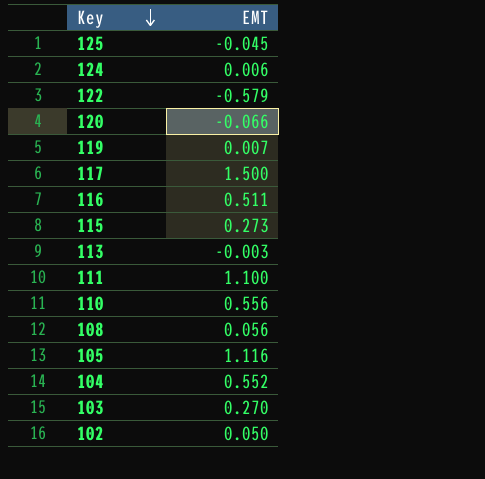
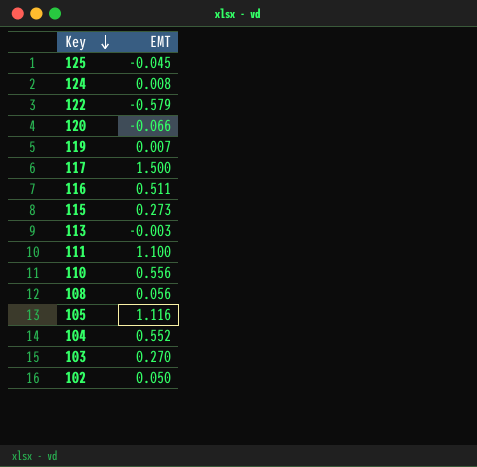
124 | EMT: 0.006 -> 0.008

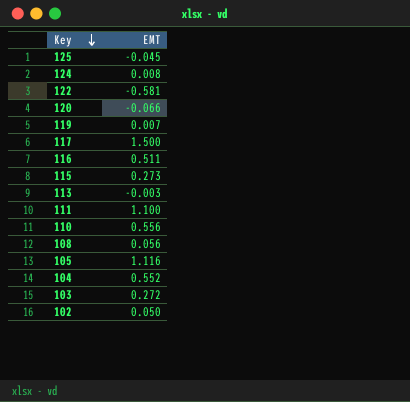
122 | EMT: -0.579 -> -0.581
103 | EMT: 0.270 -> 0.272

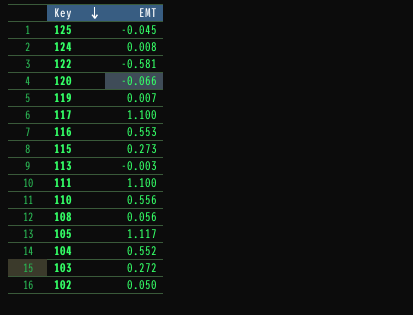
117 | EMT: 1.500 -> 1.100
116 | EMT: 0.511 -> 0.553
105 | EMT: 1.116 -> 1.117

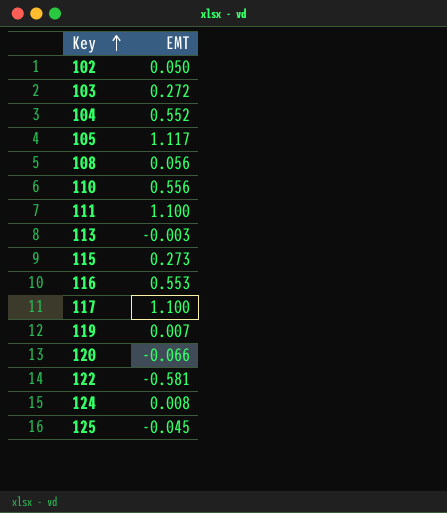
row order: Key descending -> Key ascending

